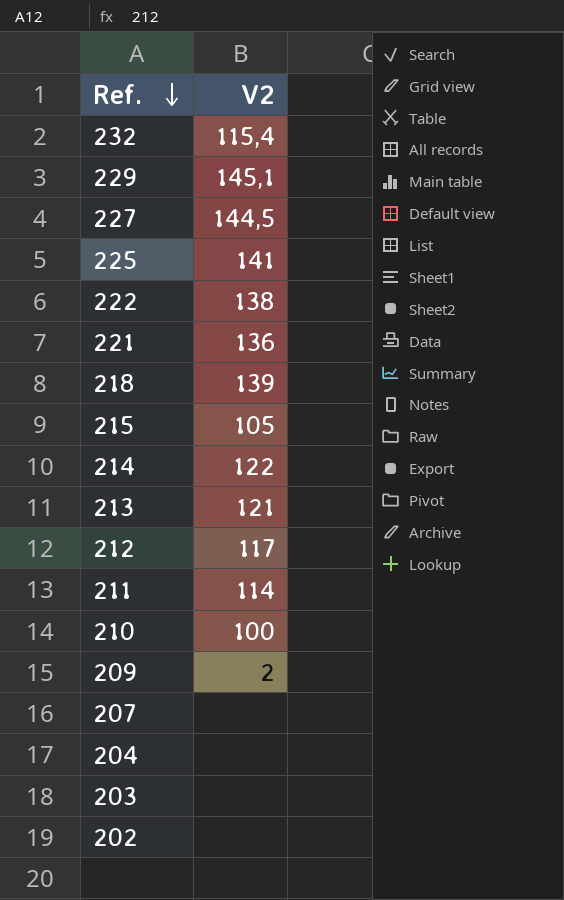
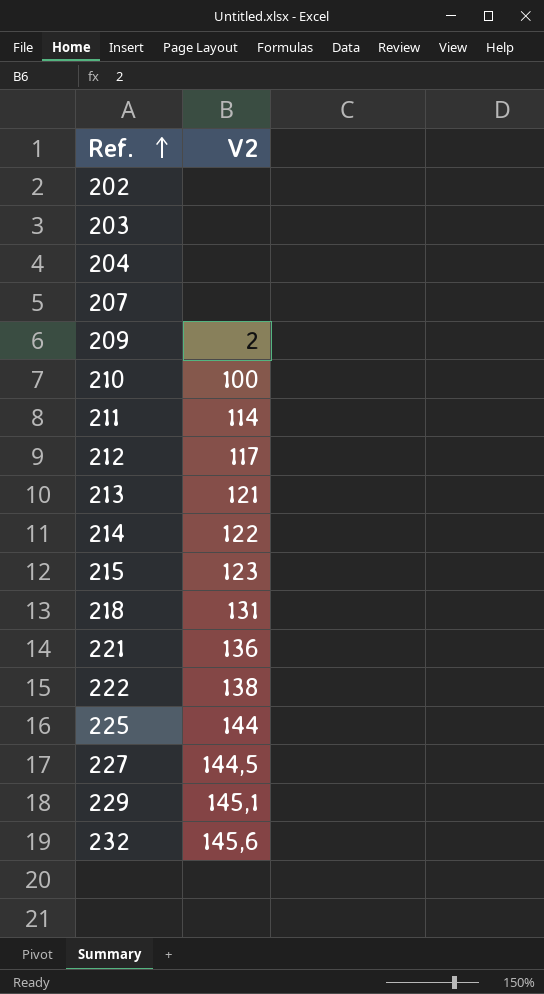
row order: Ref. descending -> Ref. ascending
215 | V2: 105 -> 123
218 | V2: 139 -> 131
225 | V2: 141 -> 144
232 | V2: 115,4 -> 145,6

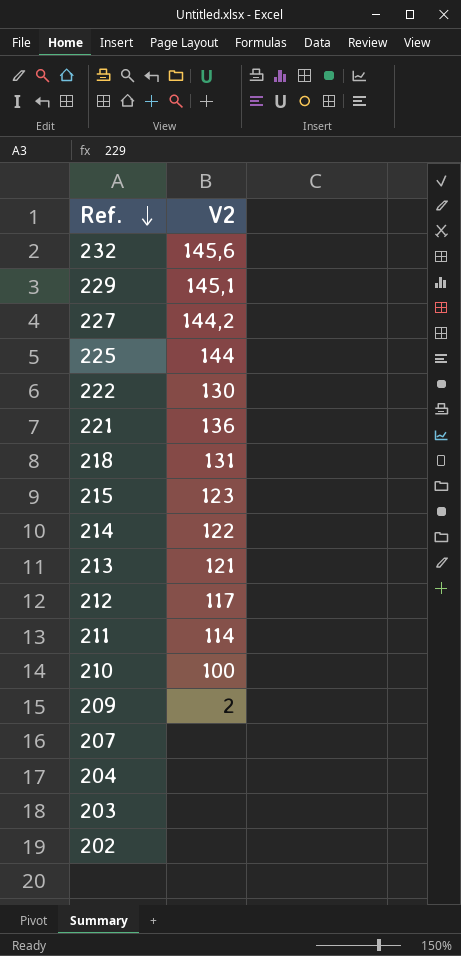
row order: Ref. ascending -> Ref. descending
227 | V2: 144,5 -> 144,2
222 | V2: 138 -> 130

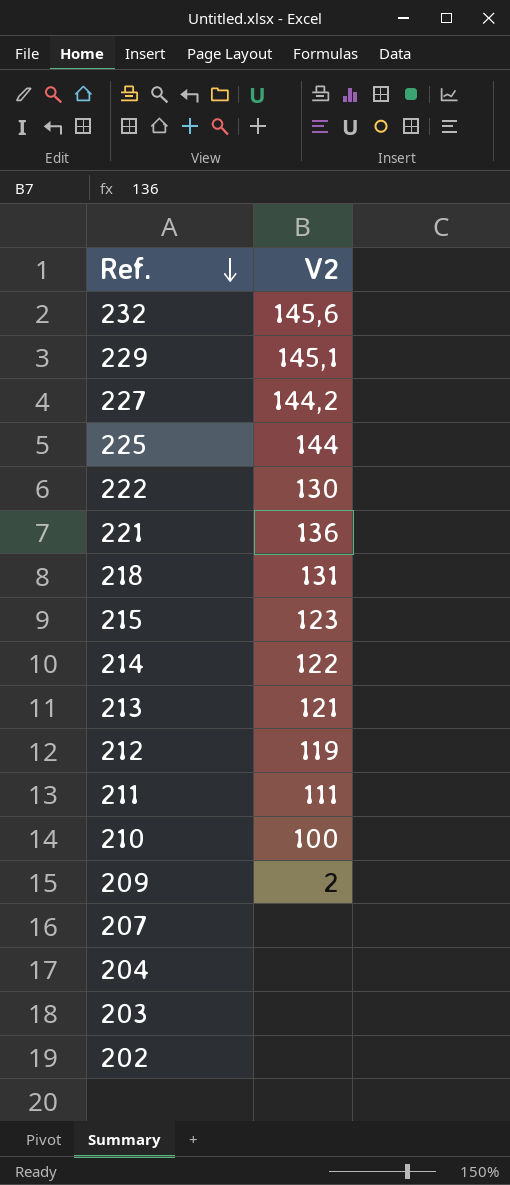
212 | V2: 117 -> 119
211 | V2: 114 -> 111

